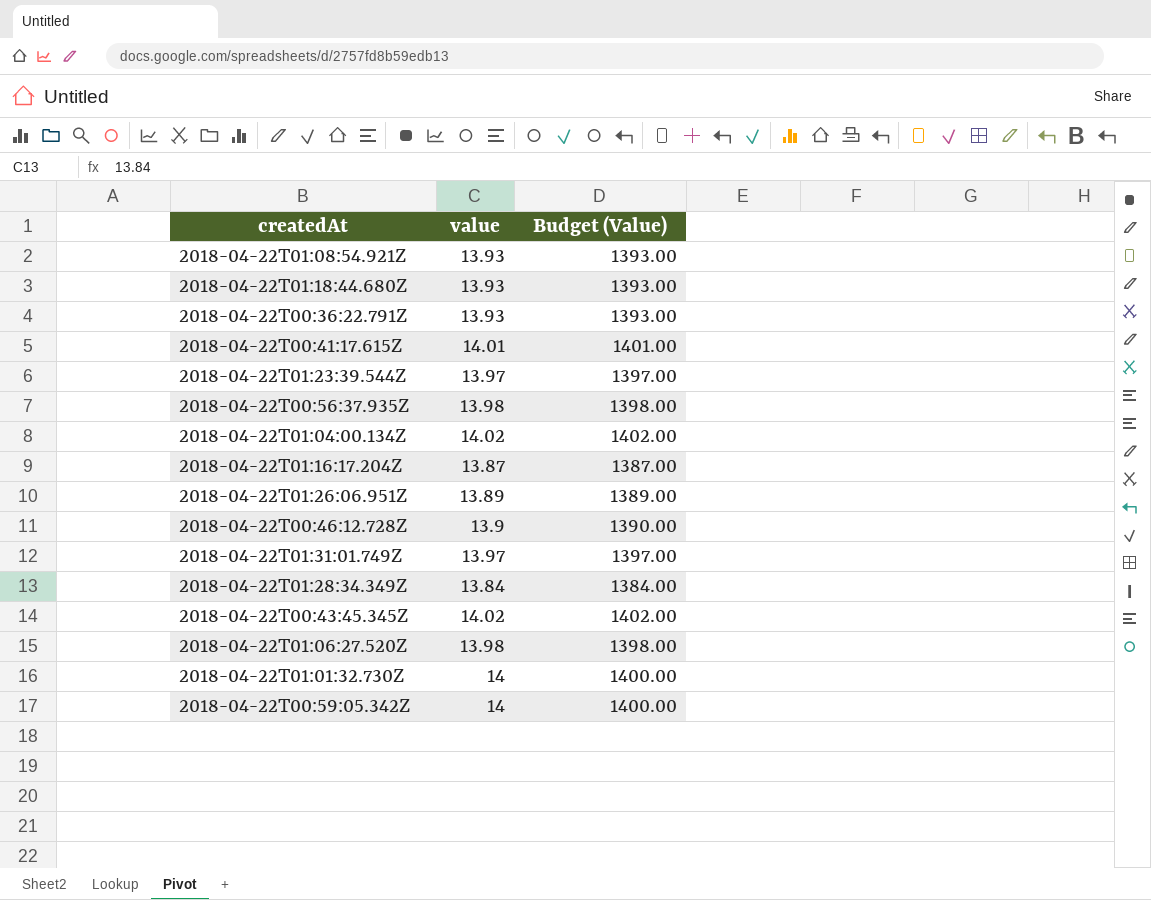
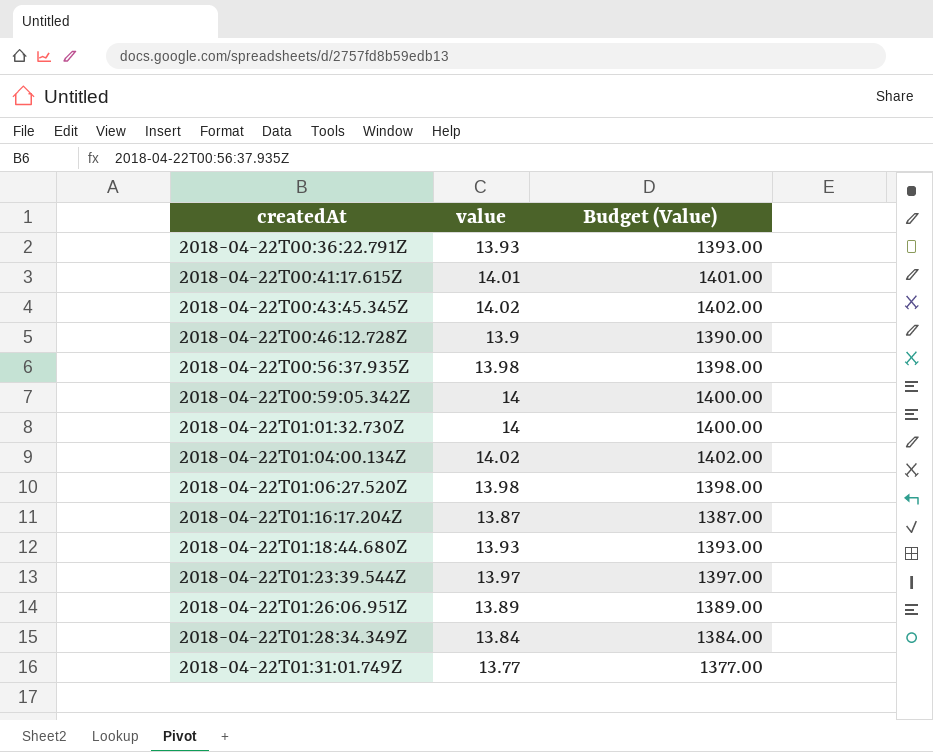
row order: none -> createdAt ascending
row 2018-04-22T01:08:54.921Z: 13.93 | 1393.00 -> none
2018-04-22T01:31:01.749Z | value: 13.97 -> 13.77
2018-04-22T01:31:01.749Z | Budget (Value): 1397.00 -> 1377.00

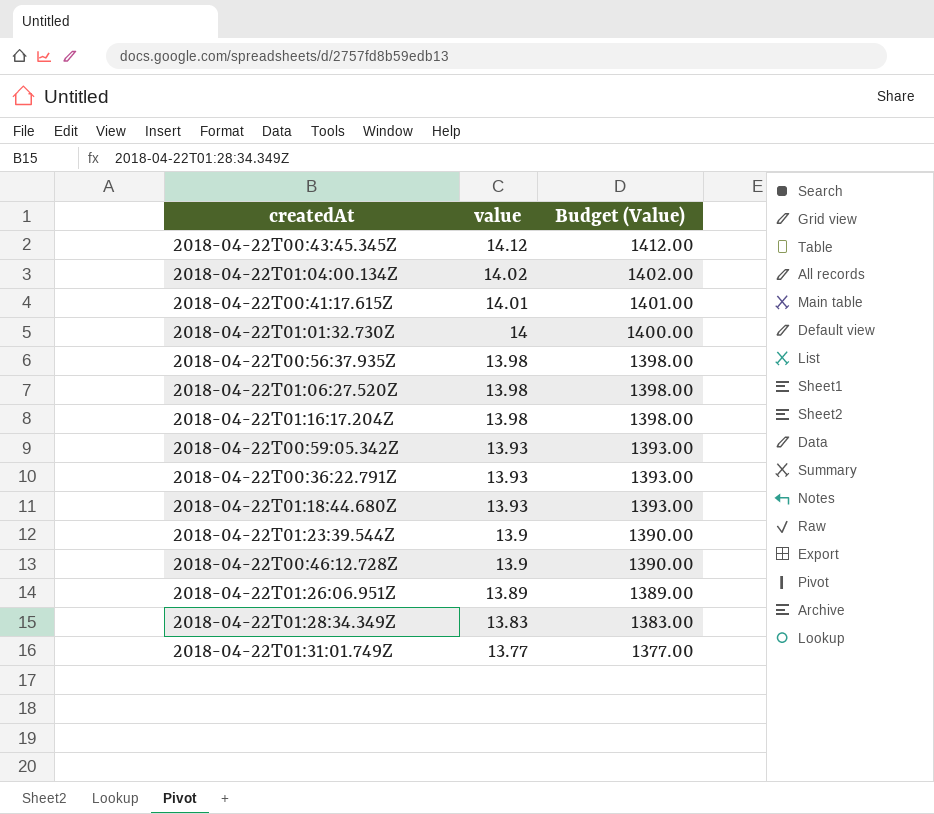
row order: createdAt ascending -> value descending
2018-04-22T00:43:45.345Z | value: 14.02 -> 14.12
2018-04-22T00:43:45.345Z | Budget (Value): 1402.00 -> 1412.00
2018-04-22T01:16:17.204Z | value: 13.87 -> 13.98
2018-04-22T01:16:17.204Z | Budget (Value): 1387.00 -> 1398.00
2018-04-22T00:59:05.342Z | value: 14 -> 13.93
2018-04-22T00:59:05.342Z | Budget (Value): 1400.00 -> 1393.00
2018-04-22T01:23:39.544Z | value: 13.97 -> 13.9
2018-04-22T01:23:39.544Z | Budget (Value): 1397.00 -> 1390.00
2018-04-22T01:28:34.349Z | value: 13.84 -> 13.83
2018-04-22T01:28:34.349Z | Budget (Value): 1384.00 -> 1383.00

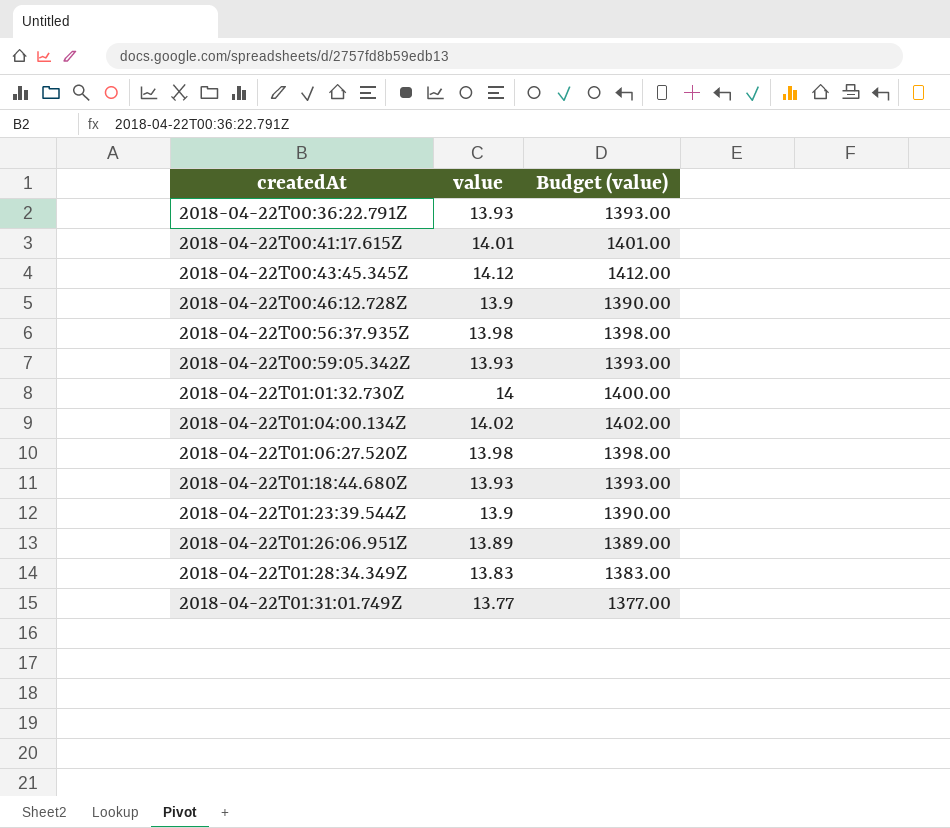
row order: value descending -> createdAt ascending
column name: Budget (Value) -> Budget (value)
row 2018-04-22T01:16:17.204Z: 13.98 | 1398.00 -> none

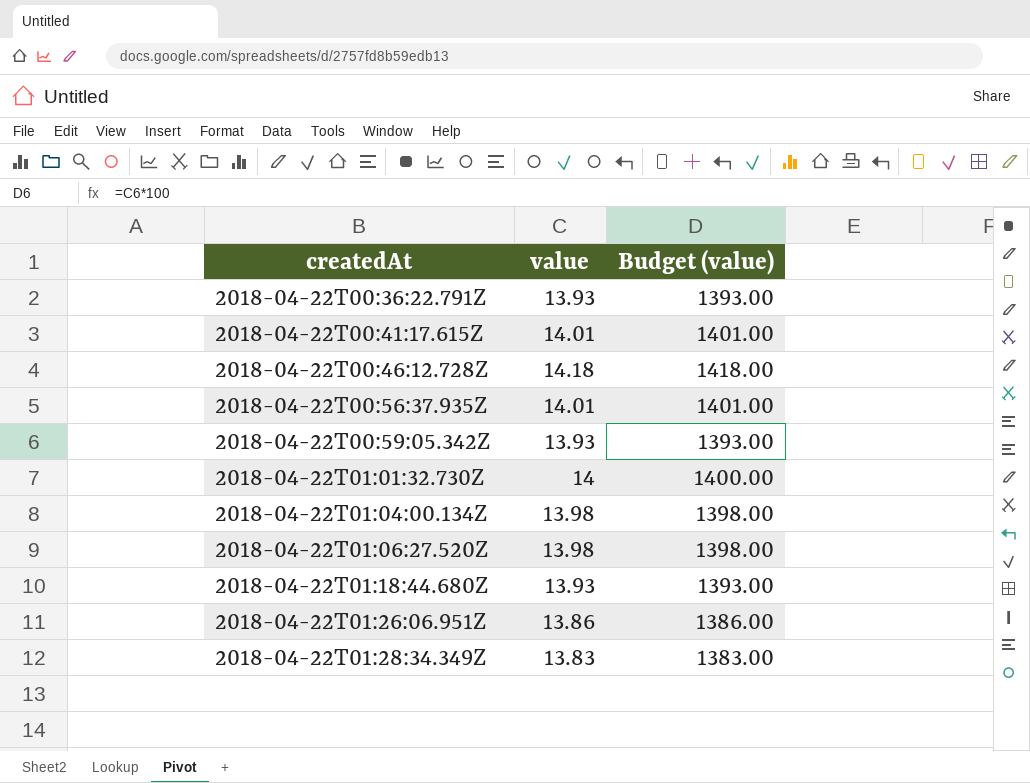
row 2018-04-22T00:43:45.345Z: 14.12 | 1412.00 -> none
row 2018-04-22T01:23:39.544Z: 13.9 | 1390.00 -> none
row 2018-04-22T01:31:01.749Z: 13.77 | 1377.00 -> none
2018-04-22T00:46:12.728Z | value: 13.9 -> 14.18
2018-04-22T00:46:12.728Z | Budget (value): 1390.00 -> 1418.00
2018-04-22T00:56:37.935Z | value: 13.98 -> 14.01
2018-04-22T00:56:37.935Z | Budget (value): 1398.00 -> 1401.00
2018-04-22T01:04:00.134Z | value: 14.02 -> 13.98
2018-04-22T01:04:00.134Z | Budget (value): 1402.00 -> 1398.00
2018-04-22T01:26:06.951Z | value: 13.89 -> 13.86
2018-04-22T01:26:06.951Z | Budget (value): 1389.00 -> 1386.00

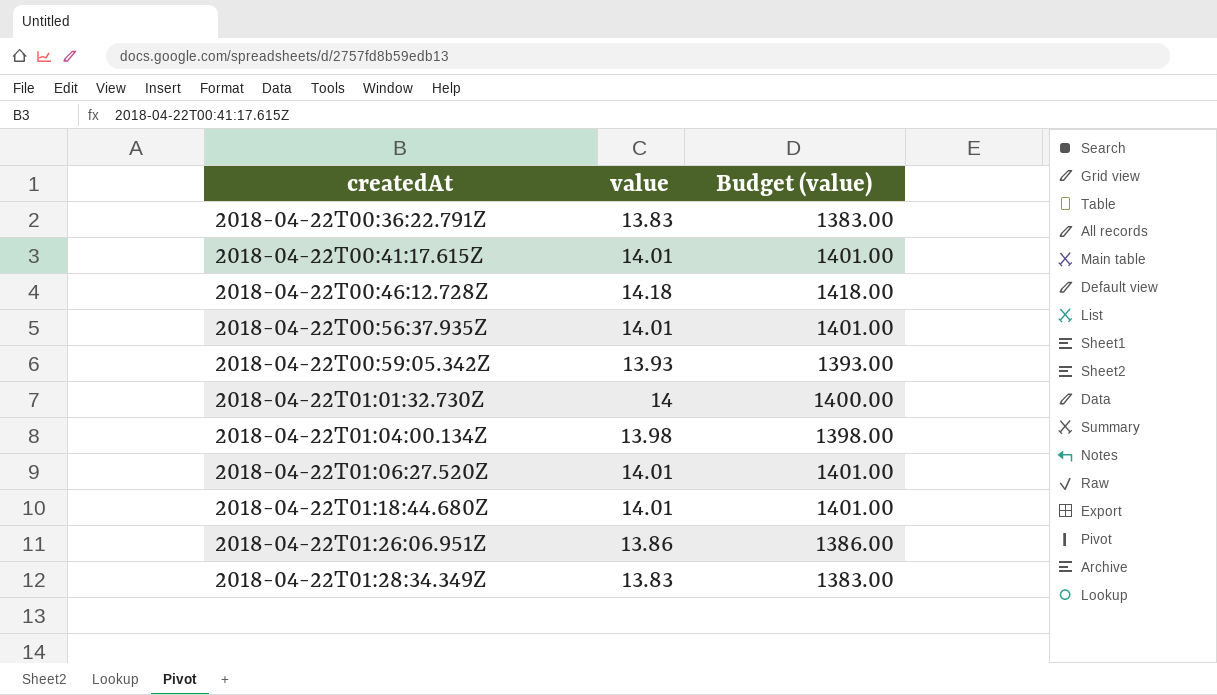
2018-04-22T00:36:22.791Z | value: 13.93 -> 13.83
2018-04-22T00:36:22.791Z | Budget (value): 1393.00 -> 1383.00
2018-04-22T01:06:27.520Z | value: 13.98 -> 14.01
2018-04-22T01:06:27.520Z | Budget (value): 1398.00 -> 1401.00
2018-04-22T01:18:44.680Z | value: 13.93 -> 14.01
2018-04-22T01:18:44.680Z | Budget (value): 1393.00 -> 1401.00

